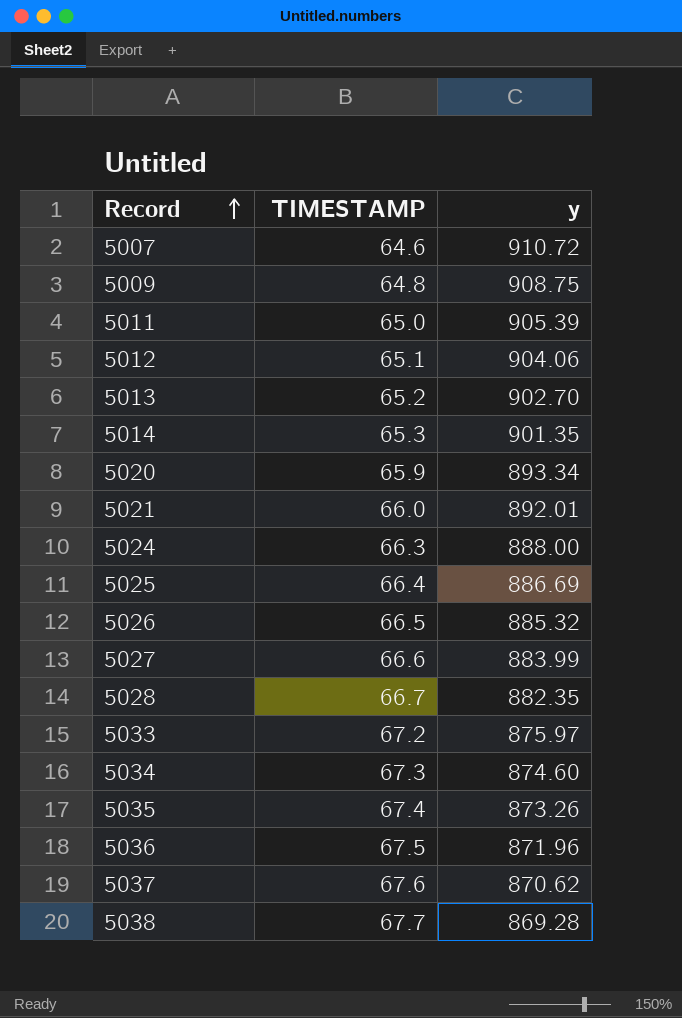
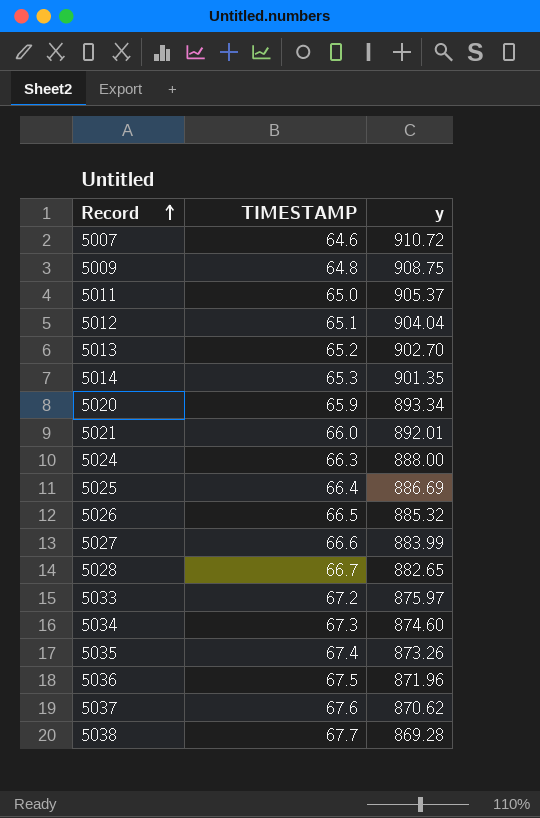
5011 | y: 905.39 -> 905.37
5012 | y: 904.06 -> 904.04
5028 | y: 882.35 -> 882.65

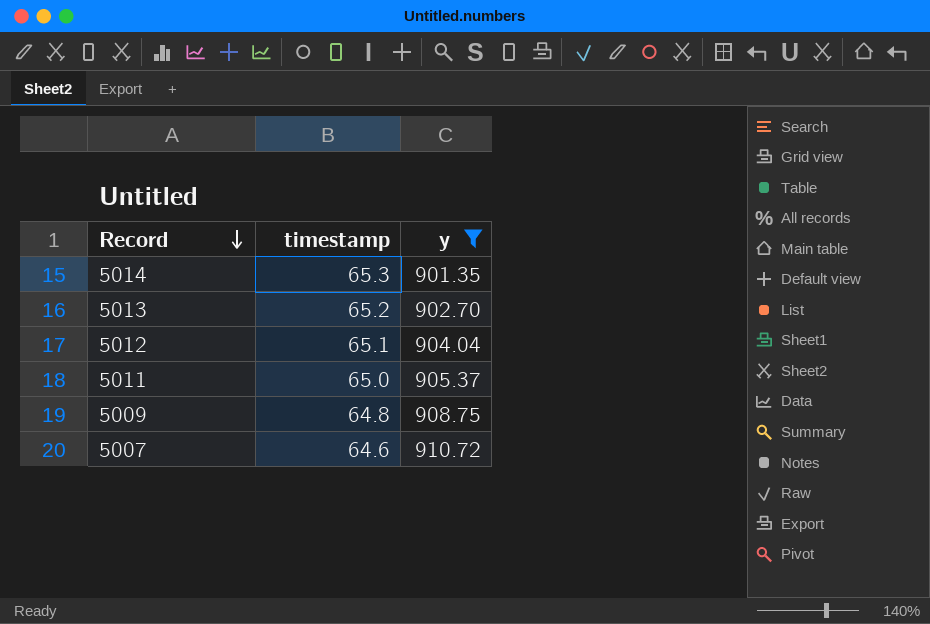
filter: none -> y >= 901.35
row order: Record ascending -> Record descending
column name: TIMESTAMP -> timestamp

